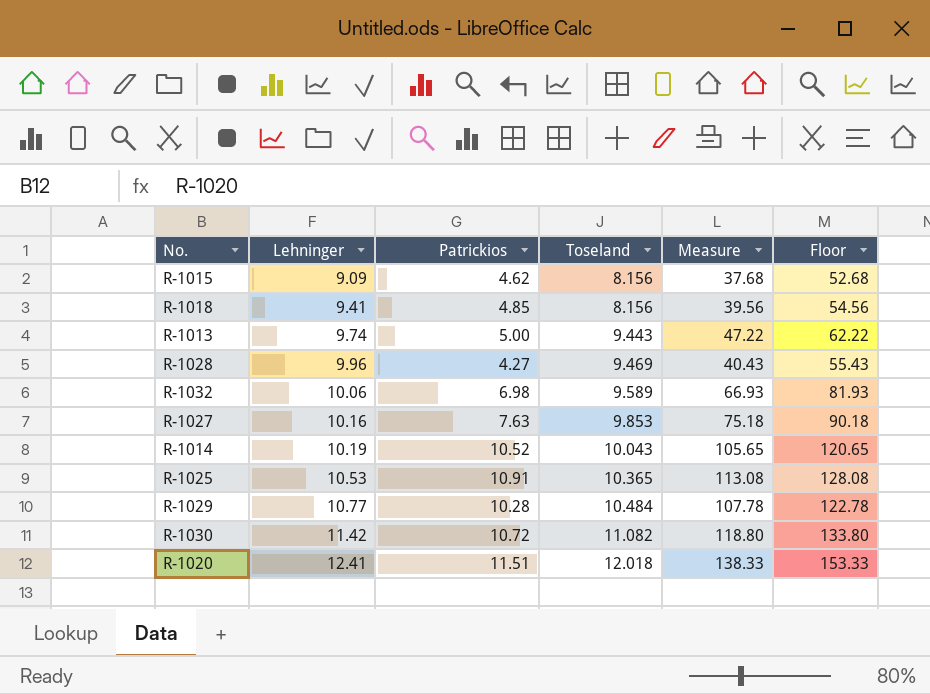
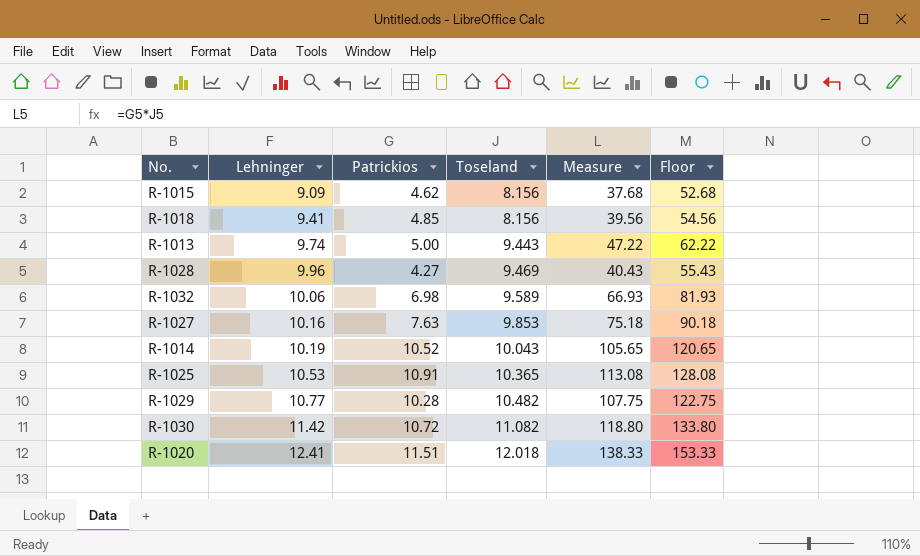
R-1029 | Toseland: 10.484 -> 10.482
R-1029 | Measure: 107.78 -> 107.75
R-1029 | Floor: 122.78 -> 122.75

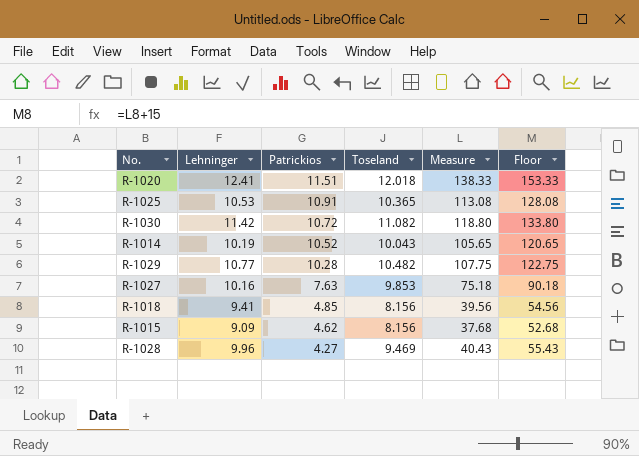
row order: Lehninger ascending -> Patrickios descending
row R-1013: 9.74 | 5.00 | 9.443 | 47.22 | 62.22 -> none
row R-1032: 10.06 | 6.98 | 9.589 | 66.93 | 81.93 -> none

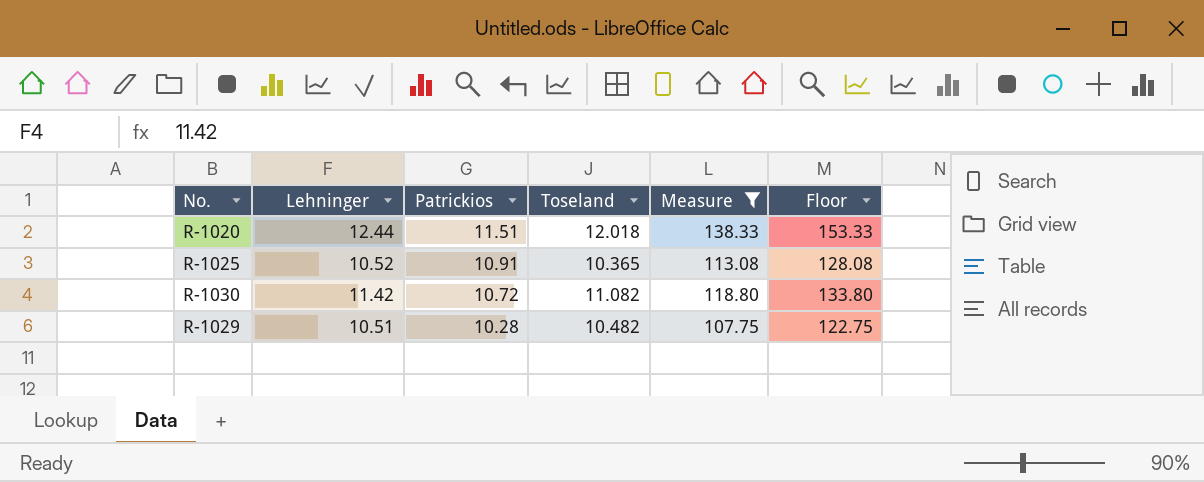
filter: none -> Measure >= 107.75
R-1020 | Lehninger: 12.41 -> 12.44
R-1025 | Lehninger: 10.53 -> 10.52
R-1029 | Lehninger: 10.77 -> 10.51

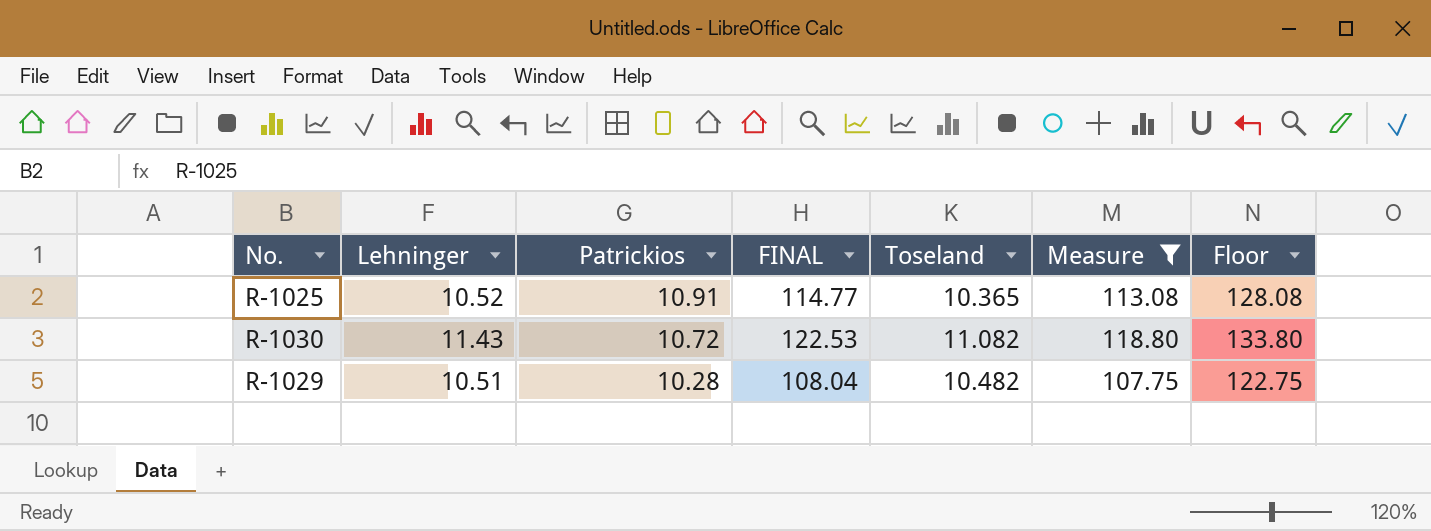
column FINAL | formula: none -> [Lehninger] * [Patrickios]
row R-1020: 12.44 | 11.51 | 12.018 | 138.33 | 153.33 -> none
R-1030 | Lehninger: 11.42 -> 11.43

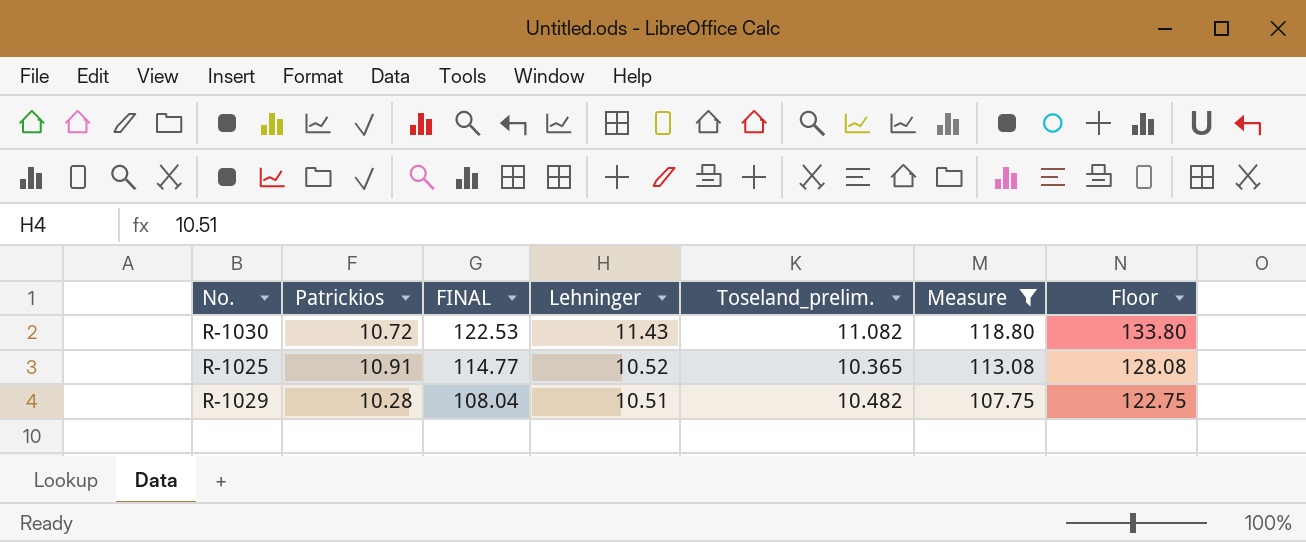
row order: Patrickios descending -> FINAL descending
column Lehninger | position: 2 -> 4
column name: Toseland -> Toseland_prelim.

